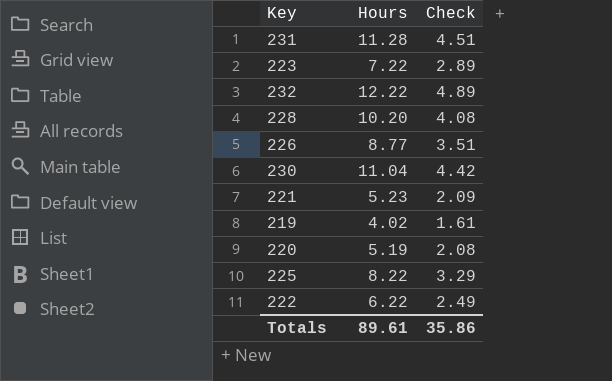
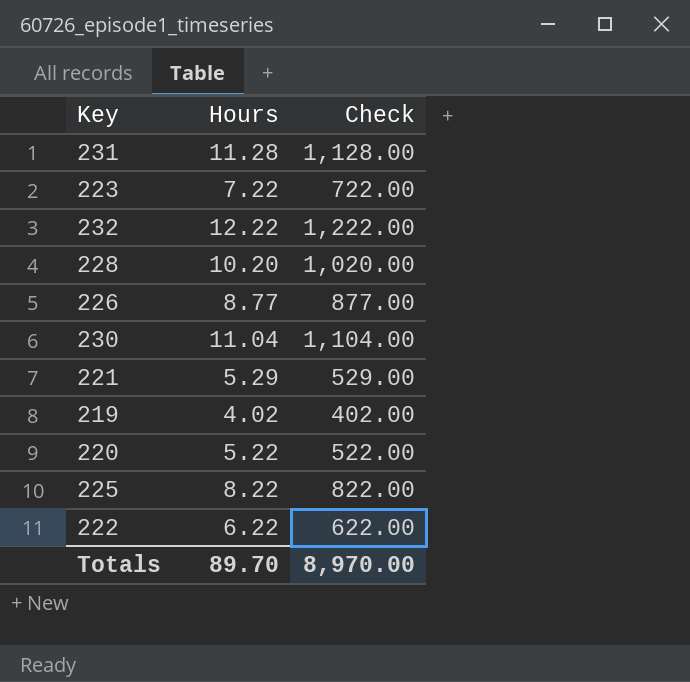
column Check | formula: [Hours] * 0.4 -> [Hours] * 100
221 | Hours: 5.23 -> 5.29
220 | Hours: 5.19 -> 5.22
Totals | Hours: 89.61 -> 89.70
Totals | Check: 35.86 -> 8,970.00

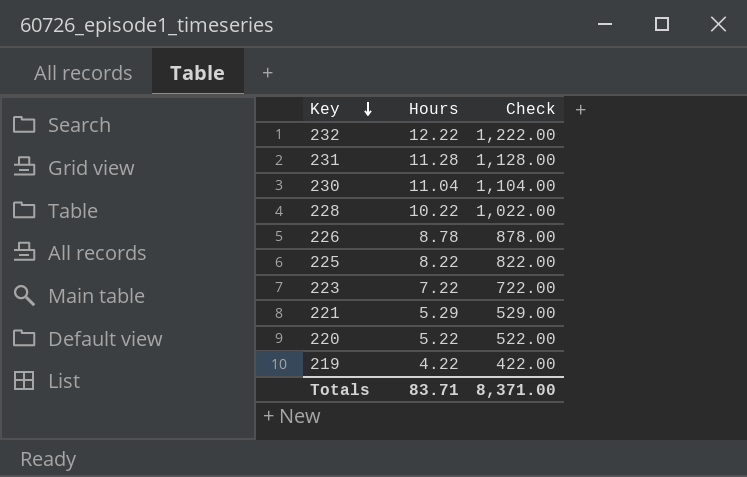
row order: none -> Key descending
row 222: 6.22 | 622.00 -> none
228 | Hours: 10.20 -> 10.22
228 | Check: 1,020.00 -> 1,022.00
226 | Hours: 8.77 -> 8.78
226 | Check: 877.00 -> 878.00
219 | Hours: 4.02 -> 4.22
219 | Check: 402.00 -> 422.00
Totals | Hours: 89.70 -> 83.71
Totals | Check: 8,970.00 -> 8,371.00

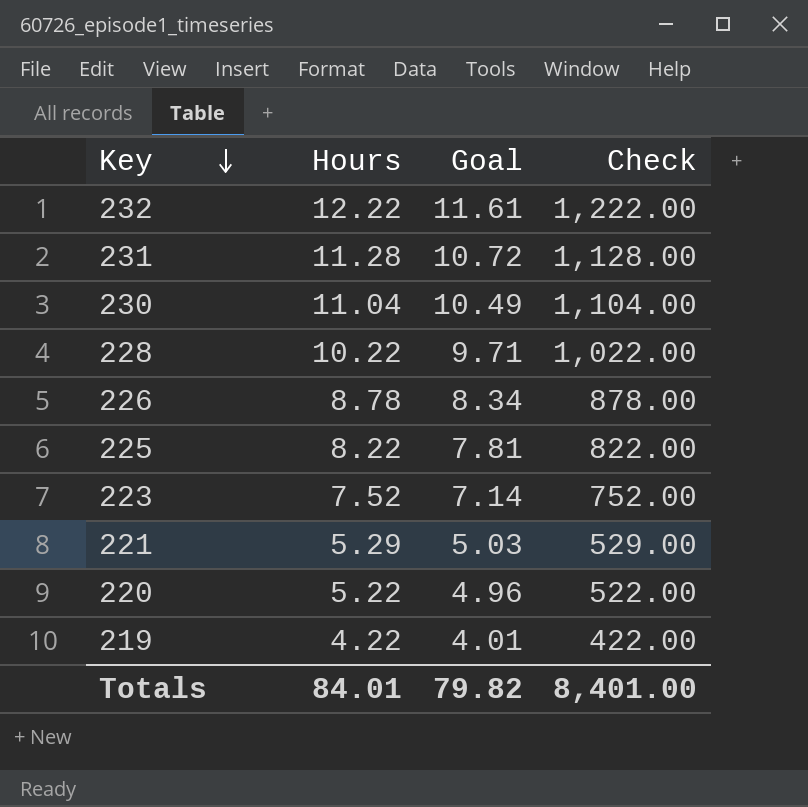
column Goal | formula: none -> [Hours] * 0.95
223 | Hours: 7.22 -> 7.52
223 | Check: 722.00 -> 752.00
Totals | Hours: 83.71 -> 84.01
Totals | Check: 8,371.00 -> 8,401.00

